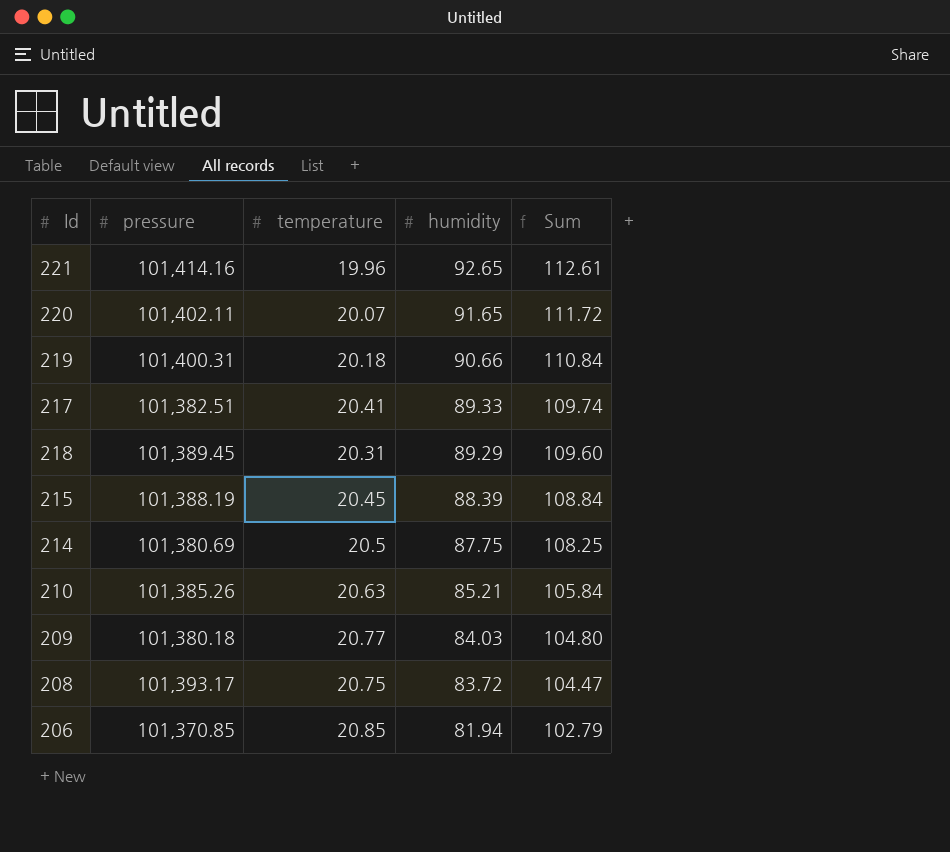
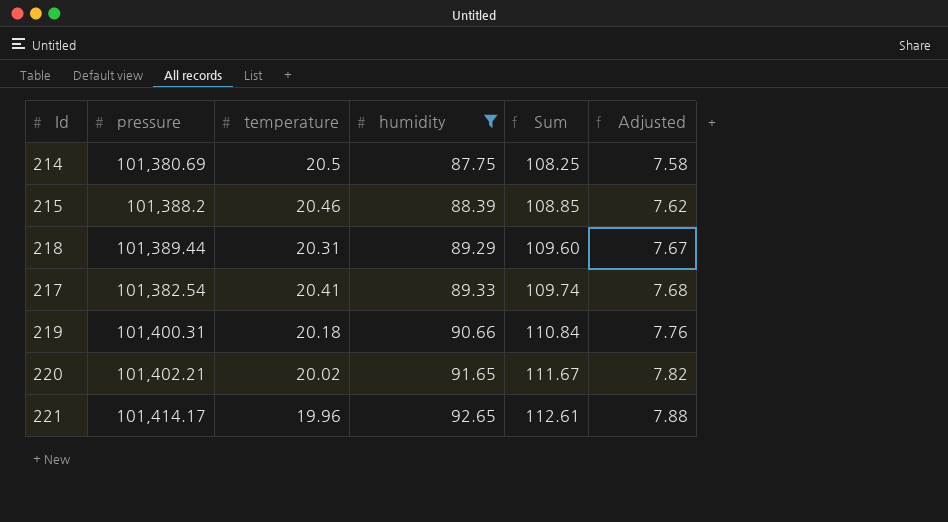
filter: none -> humidity >= 87.75
row order: humidity descending -> humidity ascending
column Adjusted | formula: none -> [Sum] * 0.07
215 | pressure: 101,388.19 -> 101,388.2
215 | temperature: 20.45 -> 20.46
215 | Sum: 108.84 -> 108.85
218 | pressure: 101,389.45 -> 101,389.44
217 | pressure: 101,382.51 -> 101,382.54
220 | pressure: 101,402.11 -> 101,402.21
220 | temperature: 20.07 -> 20.02
220 | Sum: 111.72 -> 111.67
221 | pressure: 101,414.16 -> 101,414.17

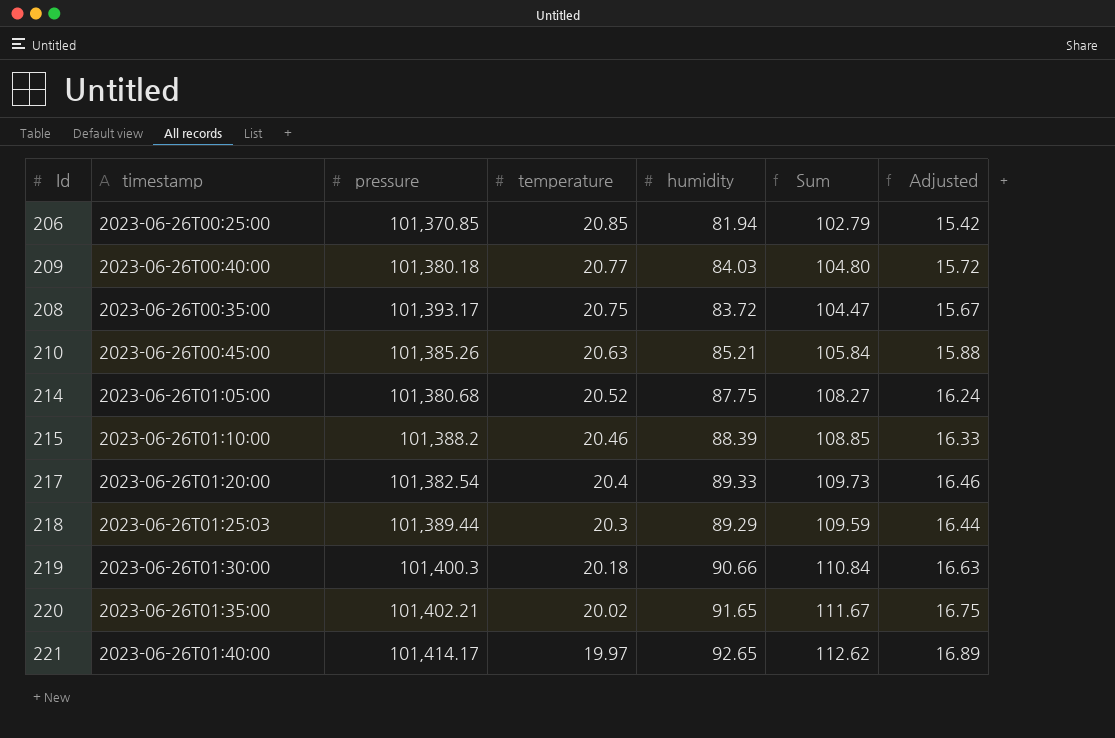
filter: humidity >= 87.75 -> none
row order: humidity ascending -> temperature descending
column timestamp | position: none -> 2
column Adjusted | formula: [Sum] * 0.07 -> [Sum] * 0.15
214 | pressure: 101,380.69 -> 101,380.68
214 | temperature: 20.5 -> 20.52
214 | Sum: 108.25 -> 108.27
217 | temperature: 20.41 -> 20.4
217 | Sum: 109.74 -> 109.73
218 | temperature: 20.31 -> 20.3
218 | Sum: 109.60 -> 109.59
219 | pressure: 101,400.31 -> 101,400.3
221 | temperature: 19.96 -> 19.97
221 | Sum: 112.61 -> 112.62

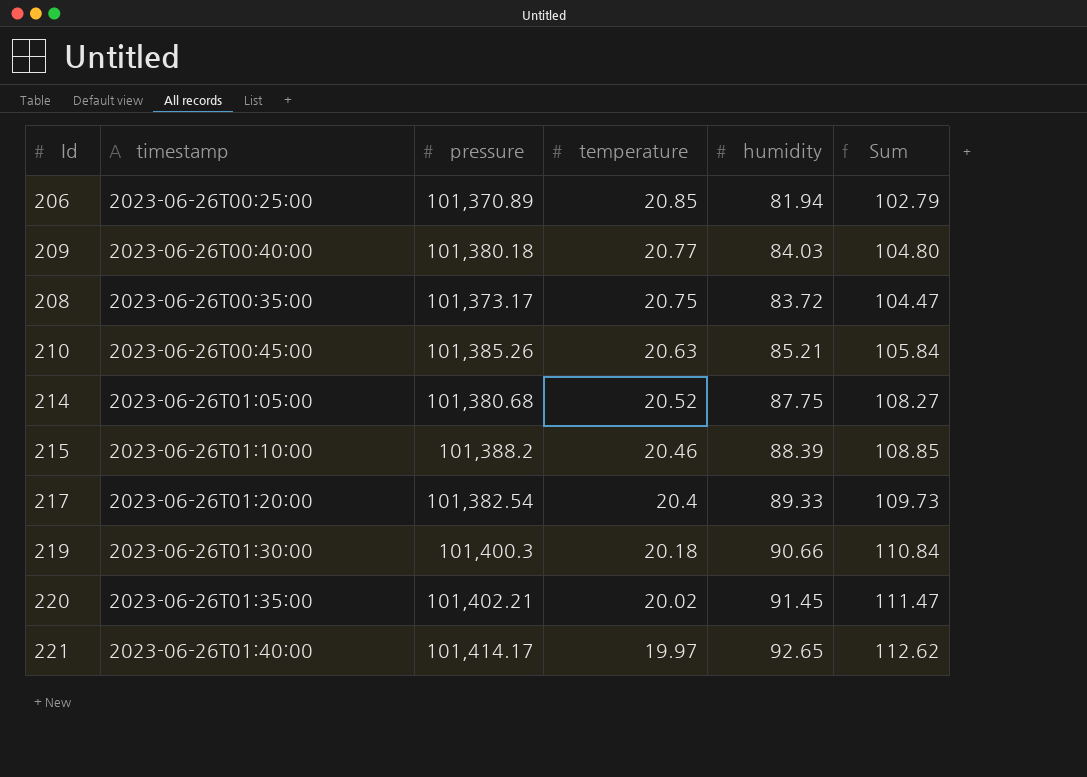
column Adjusted | formula: [Sum] * 0.15 -> none
row 218: 2023-06-26T01:25:03 | 101,389.44 | 20.3 | 89.29 | 109.59 | 16.44 -> none
206 | pressure: 101,370.85 -> 101,370.89
208 | pressure: 101,393.17 -> 101,373.17
220 | humidity: 91.65 -> 91.45
220 | Sum: 111.67 -> 111.47

